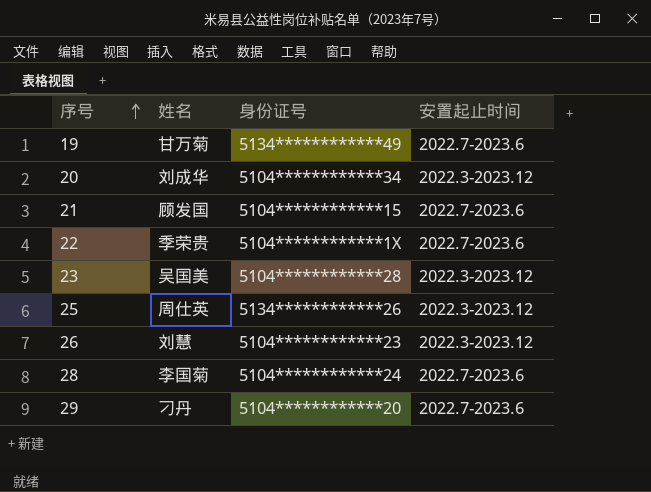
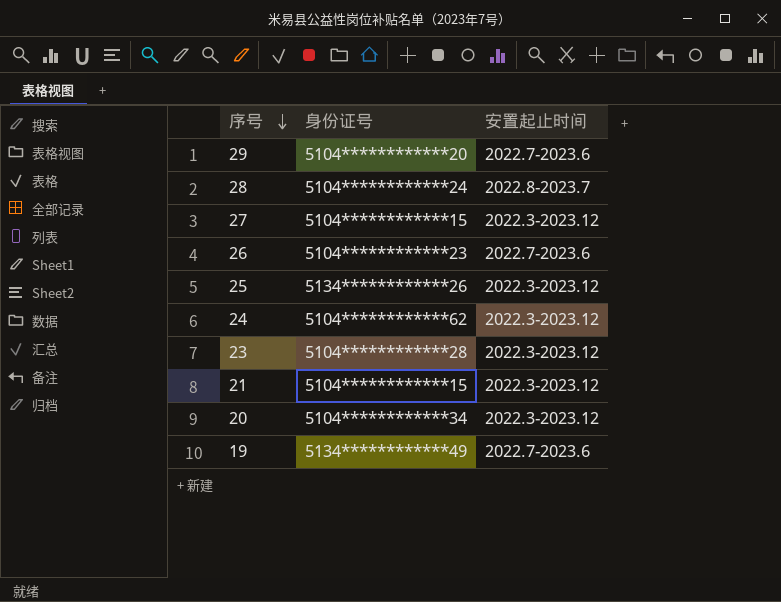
row order: 序号 ascending -> 序号 descending
column 姓名 | position: 2 -> none
row 22: 季荣贵 | 5104************1X | 2022.7-2023.6 -> none
28 | 安置起止时间: 2022.7-2023.6 -> 2022.8-2023.7
row 27: none -> 5104************15 | 2022.3-2023.12
26 | 安置起止时间: 2022.3-2023.12 -> 2022.7-2023.6
row 24: none -> 5104************62 | 2022.3-2023.12
21 | 安置起止时间: 2022.7-2023.6 -> 2022.3-2023.12

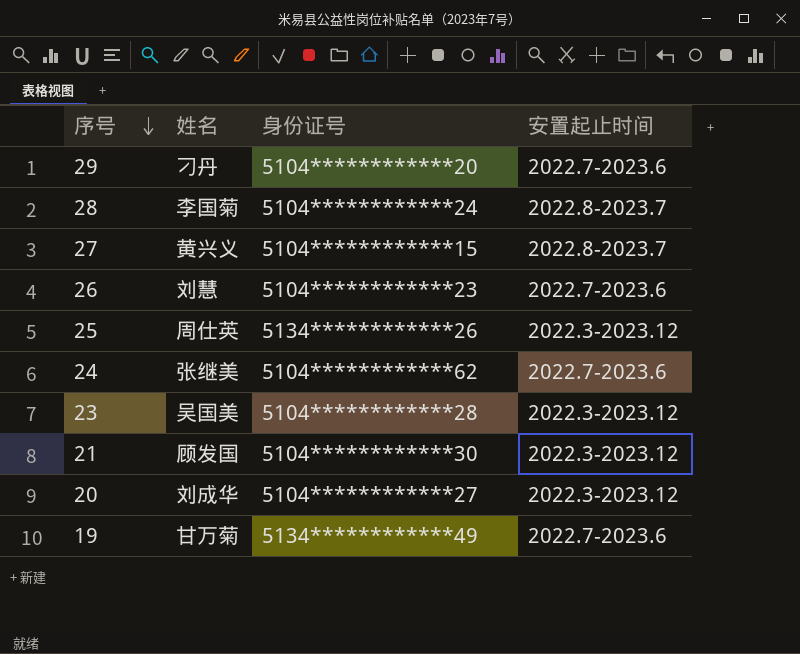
column 姓名 | position: none -> 2
27 | 安置起止时间: 2022.3-2023.12 -> 2022.8-2023.7
24 | 安置起止时间: 2022.3-2023.12 -> 2022.7-2023.6
21 | 身份证号: 5104************15 -> 5104************30
20 | 身份证号: 5104************34 -> 5104************27

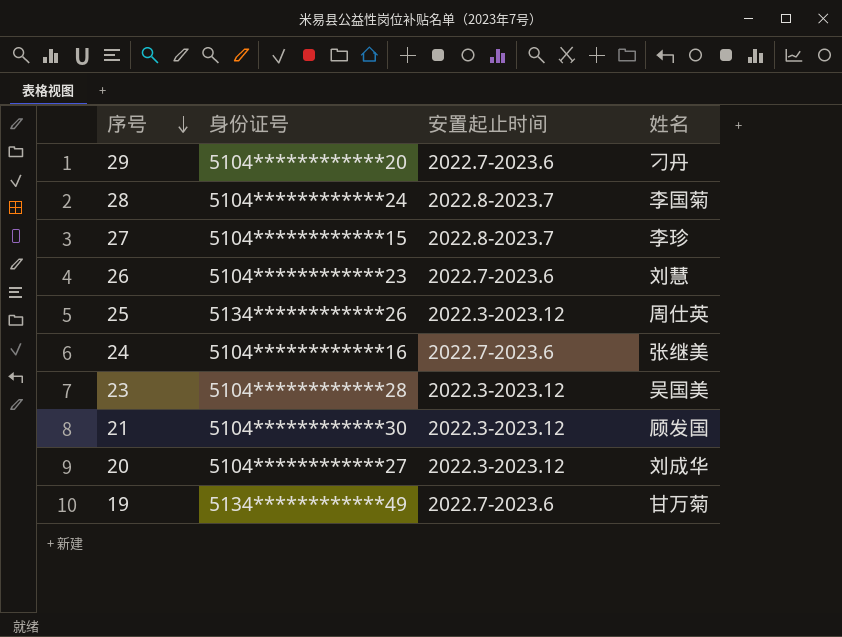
column 姓名 | position: 2 -> 4
27 | 姓名: 黄兴义 -> 李珍
24 | 身份证号: 5104************62 -> 5104************16

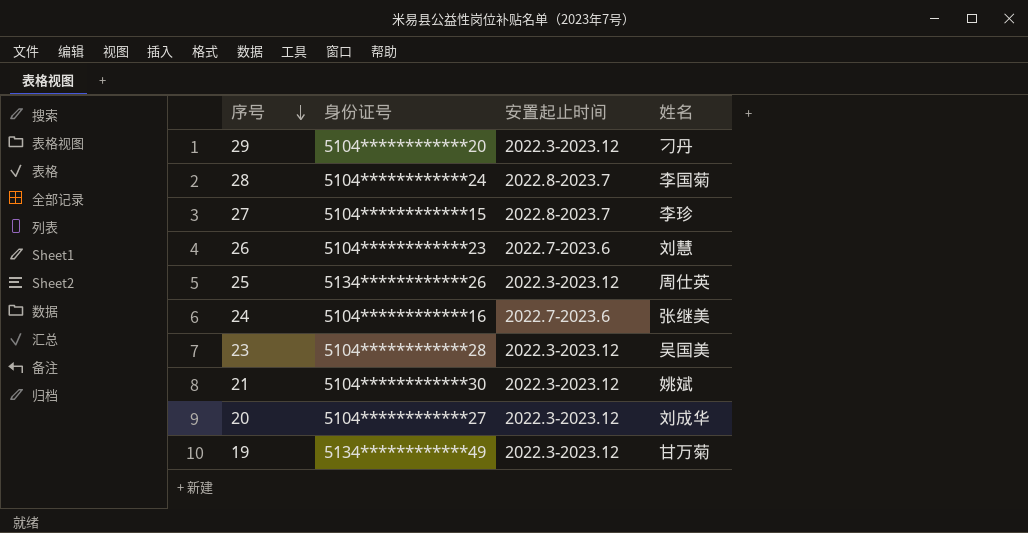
29 | 安置起止时间: 2022.7-2023.6 -> 2022.3-2023.12
21 | 姓名: 顾发国 -> 姚斌
19 | 安置起止时间: 2022.7-2023.6 -> 2022.3-2023.12

